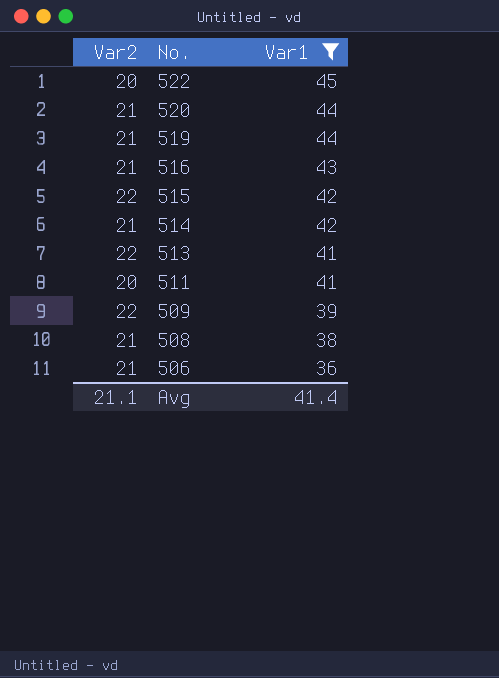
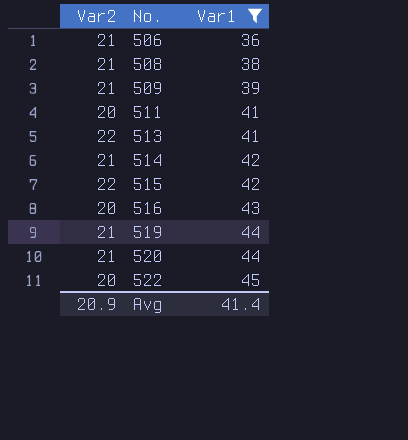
row order: No. descending -> No. ascending
509 | Var2: 22 -> 21
516 | Var2: 21 -> 20
Avg | Var2: 21.1 -> 20.9

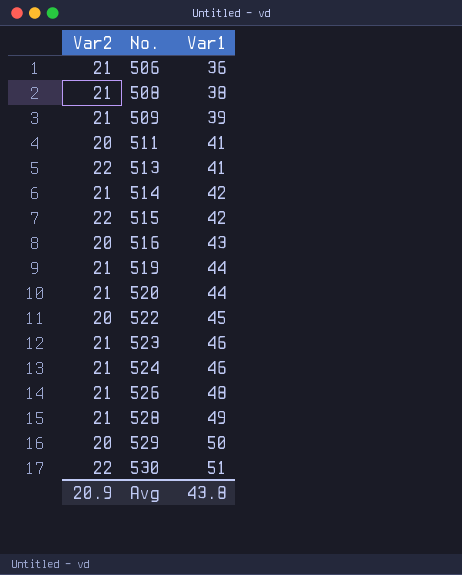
filter: Var1 <= 45 -> none
Avg | Var1: 41.4 -> 43.8

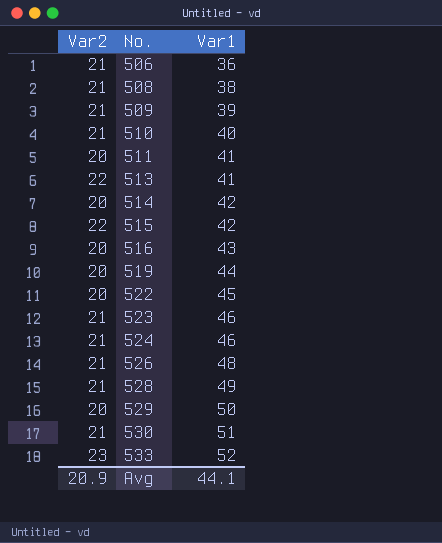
row 520: 21 | 44 -> none
row 510: none -> 21 | 40
514 | Var2: 21 -> 20
519 | Var2: 21 -> 20
530 | Var2: 22 -> 21
row 533: none -> 23 | 52
Avg | Var1: 43.8 -> 44.1

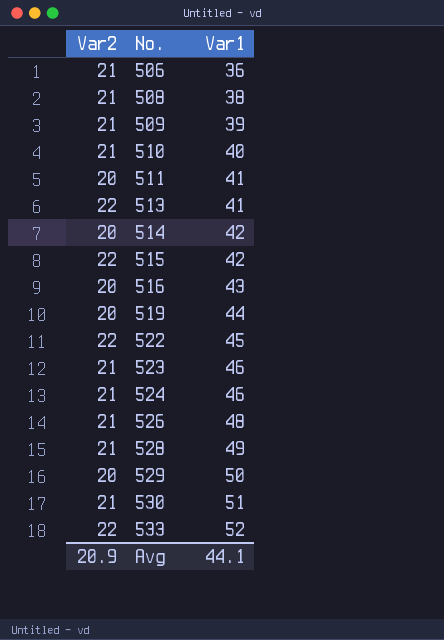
522 | Var2: 20 -> 22
533 | Var2: 23 -> 22

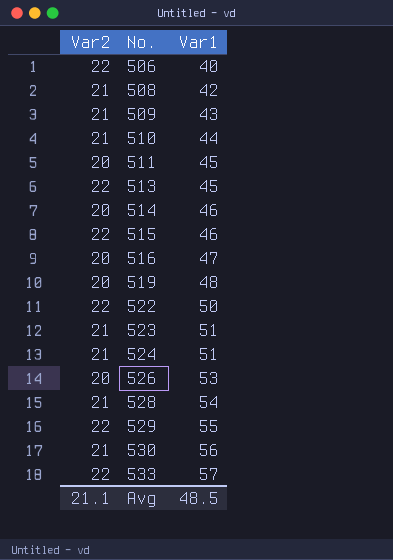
506 | Var2: 21 -> 22
506 | Var1: 36 -> 40
508 | Var1: 38 -> 42
509 | Var1: 39 -> 43
510 | Var1: 40 -> 44
511 | Var1: 41 -> 45
513 | Var1: 41 -> 45
514 | Var1: 42 -> 46
515 | Var1: 42 -> 46
516 | Var1: 43 -> 47
519 | Var1: 44 -> 48
522 | Var1: 45 -> 50
523 | Var1: 46 -> 51
524 | Var1: 46 -> 51
526 | Var2: 21 -> 20
526 | Var1: 48 -> 53
528 | Var1: 49 -> 54
529 | Var2: 20 -> 22
529 | Var1: 50 -> 55
530 | Var1: 51 -> 56
533 | Var1: 52 -> 57
Avg | Var2: 20.9 -> 21.1
Avg | Var1: 44.1 -> 48.5

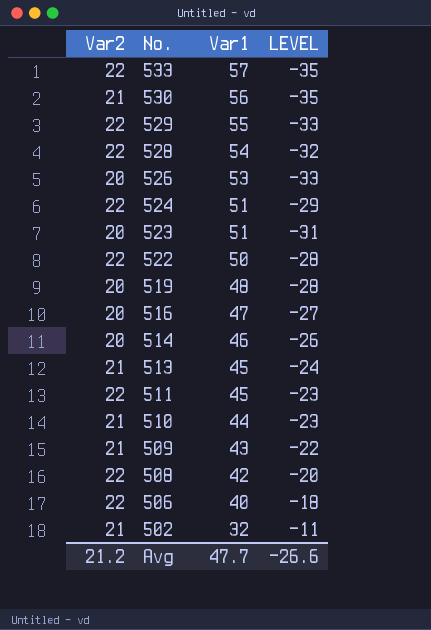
row order: No. ascending -> No. descending
column LEVEL | formula: none -> [Var2] - [Var1]
row 515: 22 | 46 -> none
528 | Var2: 21 -> 22
524 | Var2: 21 -> 22
523 | Var2: 21 -> 20
513 | Var2: 22 -> 21
511 | Var2: 20 -> 22
508 | Var2: 21 -> 22
row 502: none -> 21 | 32 | -11
Avg | Var2: 21.1 -> 21.2
Avg | Var1: 48.5 -> 47.7

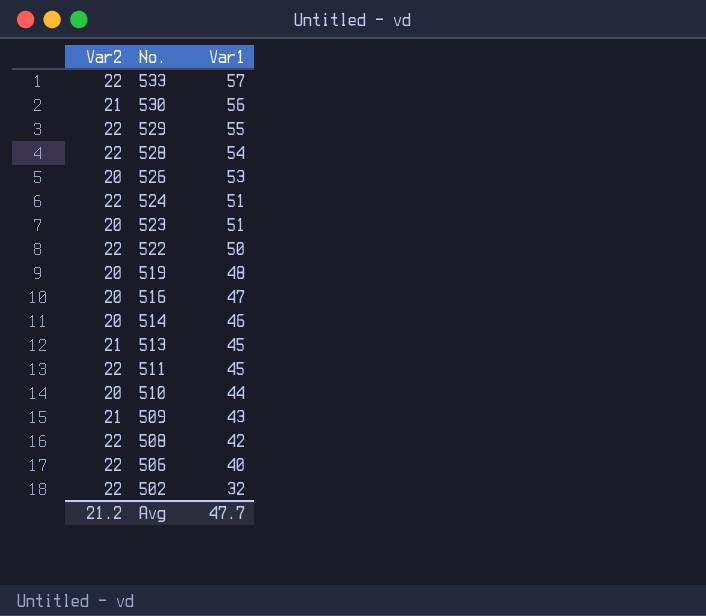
column LEVEL | formula: [Var2] - [Var1] -> none
510 | Var2: 21 -> 20
502 | Var2: 21 -> 22

